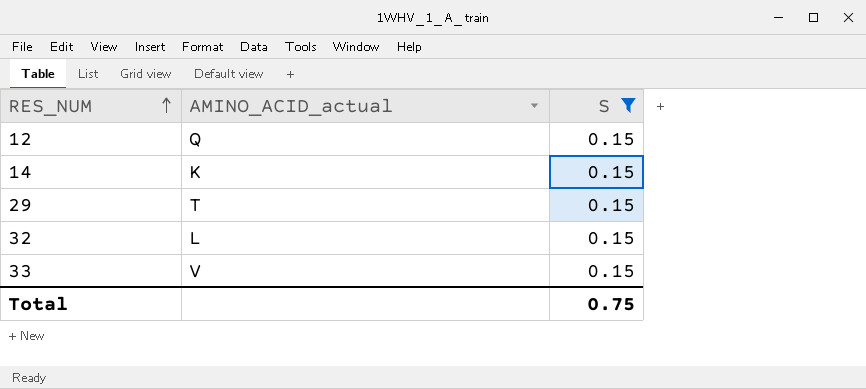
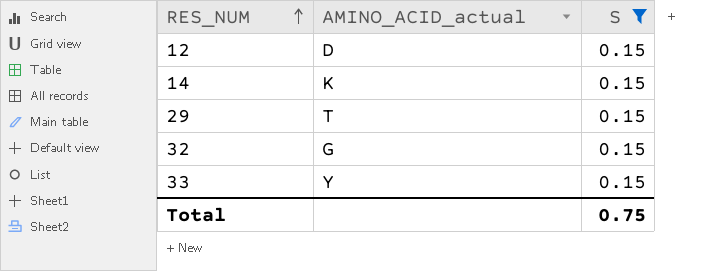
12 | AMINO_ACID_actual: Q -> D
32 | AMINO_ACID_actual: L -> G
33 | AMINO_ACID_actual: V -> Y

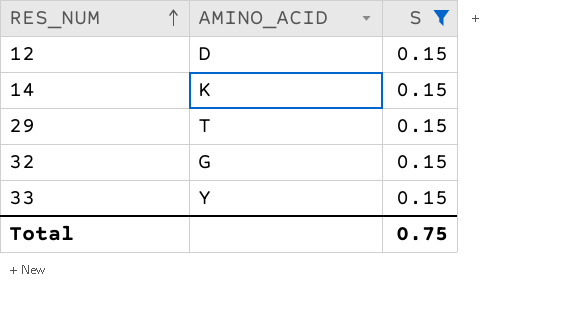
column name: AMINO_ACID_actual -> AMINO_ACID

